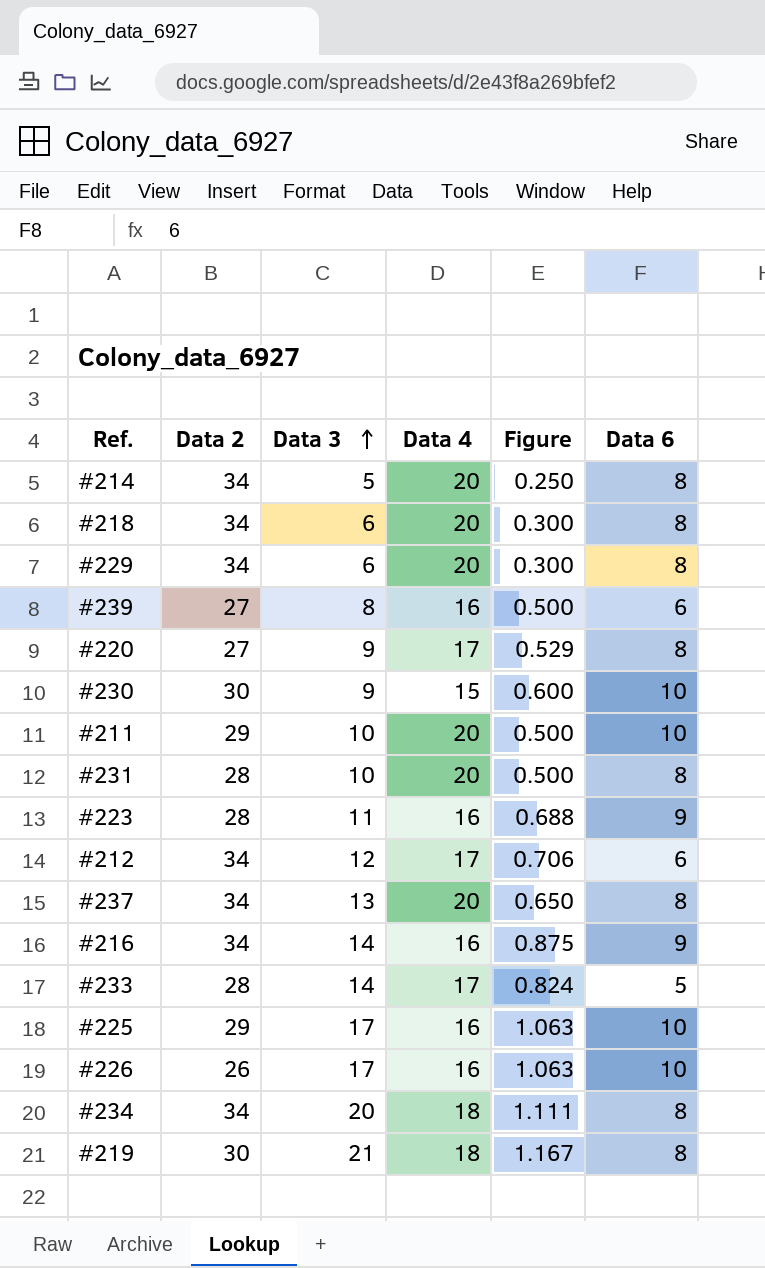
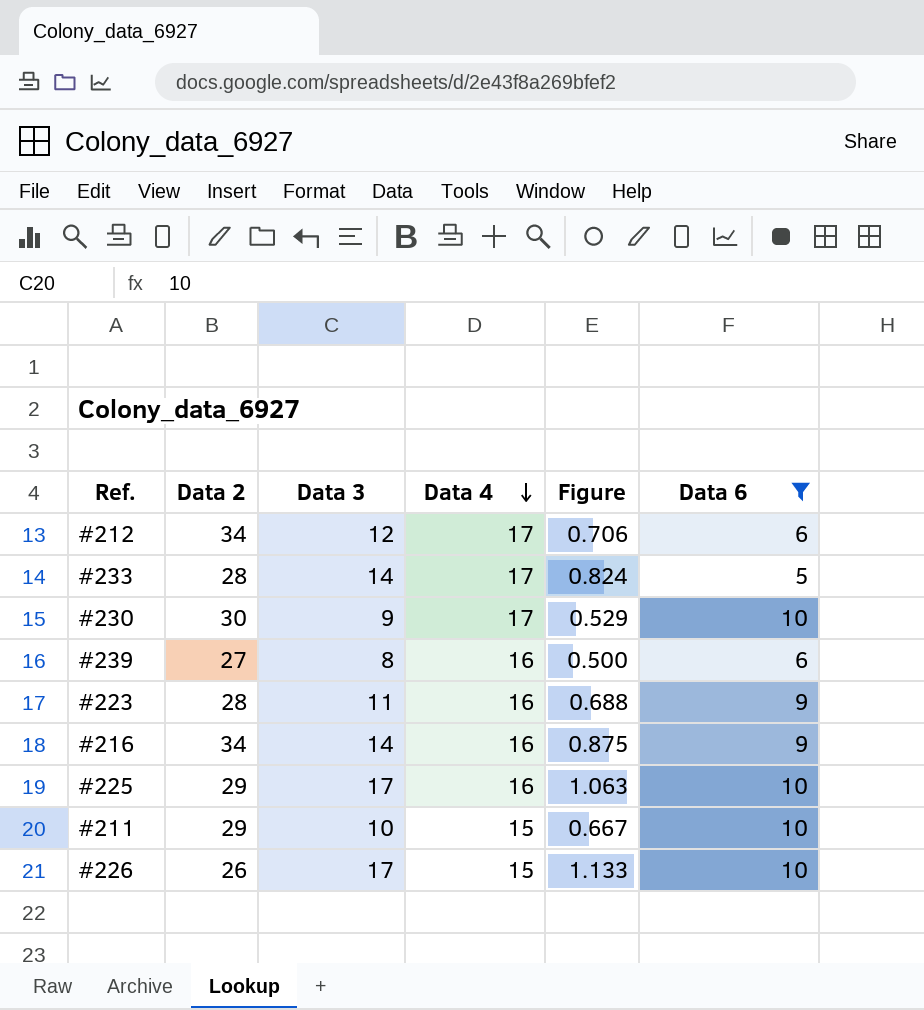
filter: none -> Data 6 != 8
row order: Data 3 ascending -> Data 4 descending
#230 | Data 4: 15 -> 17
#230 | Figure: 0.600 -> 0.529
#211 | Data 4: 20 -> 15
#211 | Figure: 0.500 -> 0.667
#226 | Data 4: 16 -> 15
#226 | Figure: 1.063 -> 1.133

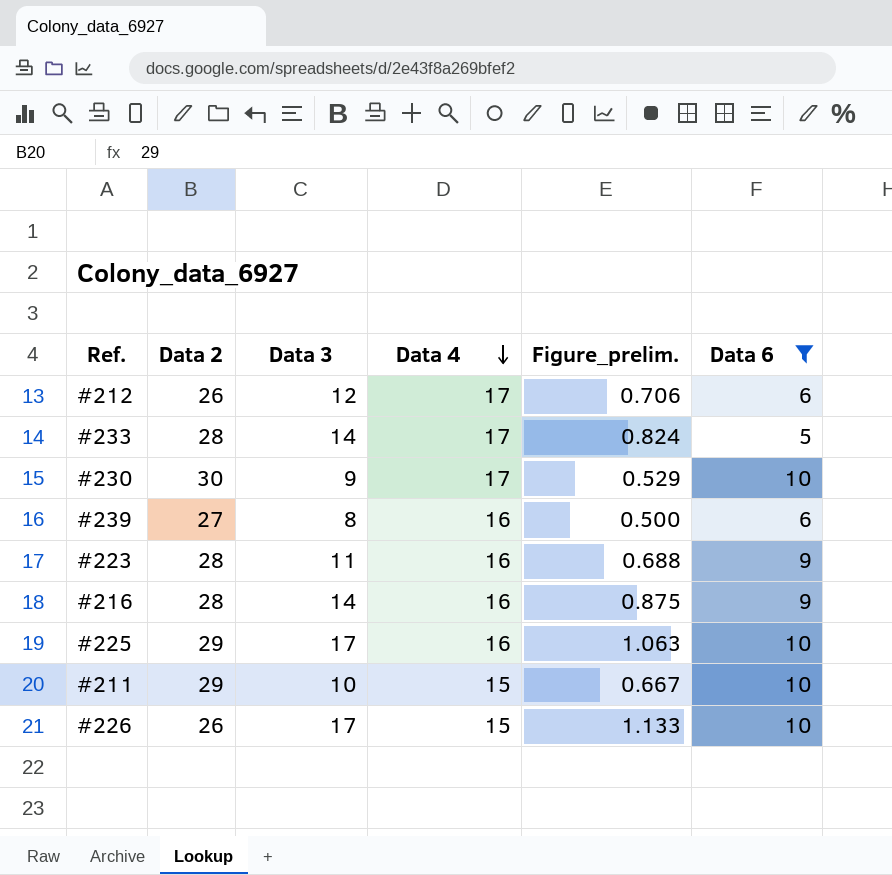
column name: Figure -> Figure_prelim.
#212 | Data 2: 34 -> 26
#216 | Data 2: 34 -> 28

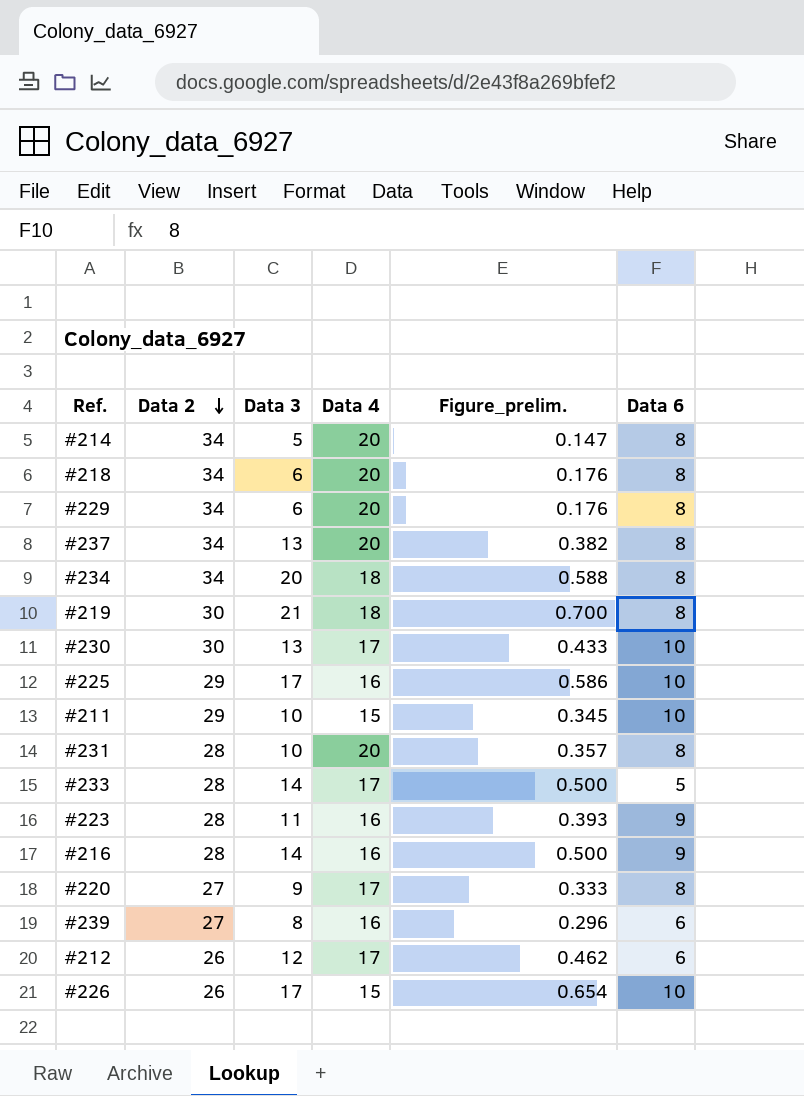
filter: Data 6 != 8 -> none
row order: Data 4 descending -> Data 2 descending
column Figure_prelim. | formula: [Data 3] / [Data 4] -> [Data 3] / [Data 2]
#230 | Data 3: 9 -> 13

